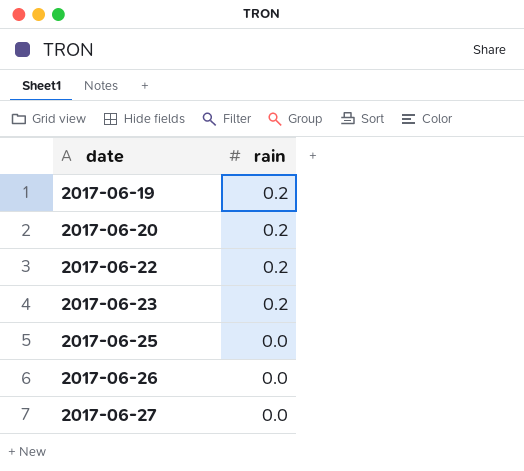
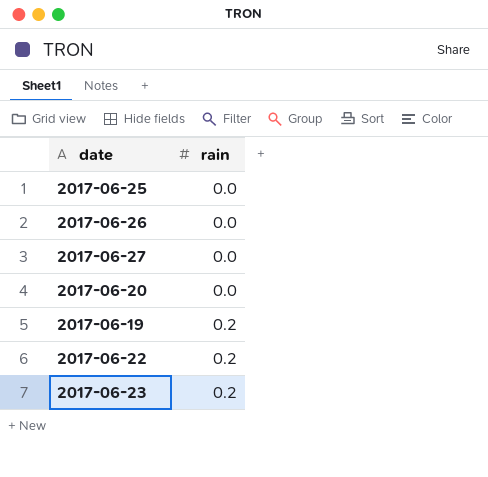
row order: date ascending -> rain ascending
2017-06-20 | rain: 0.2 -> 0.0

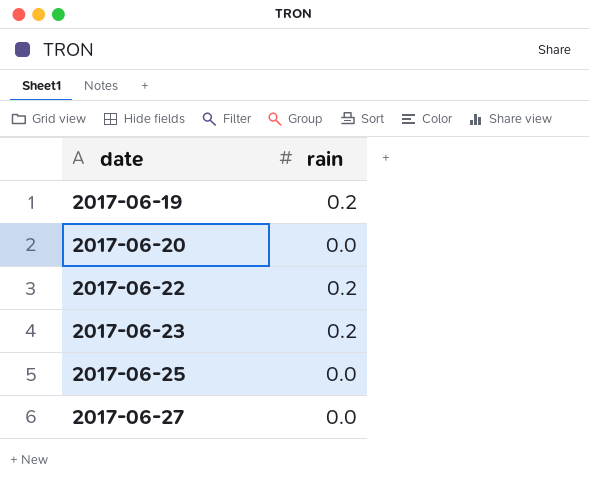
row order: rain ascending -> date ascending
row 2017-06-26: 0.0 -> none

